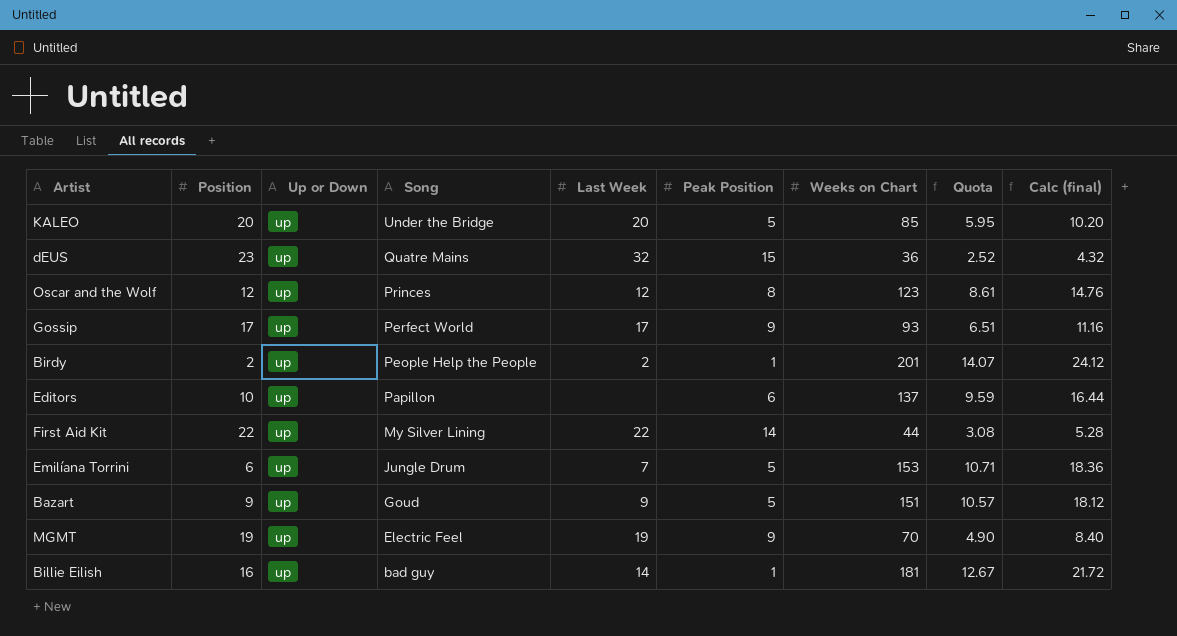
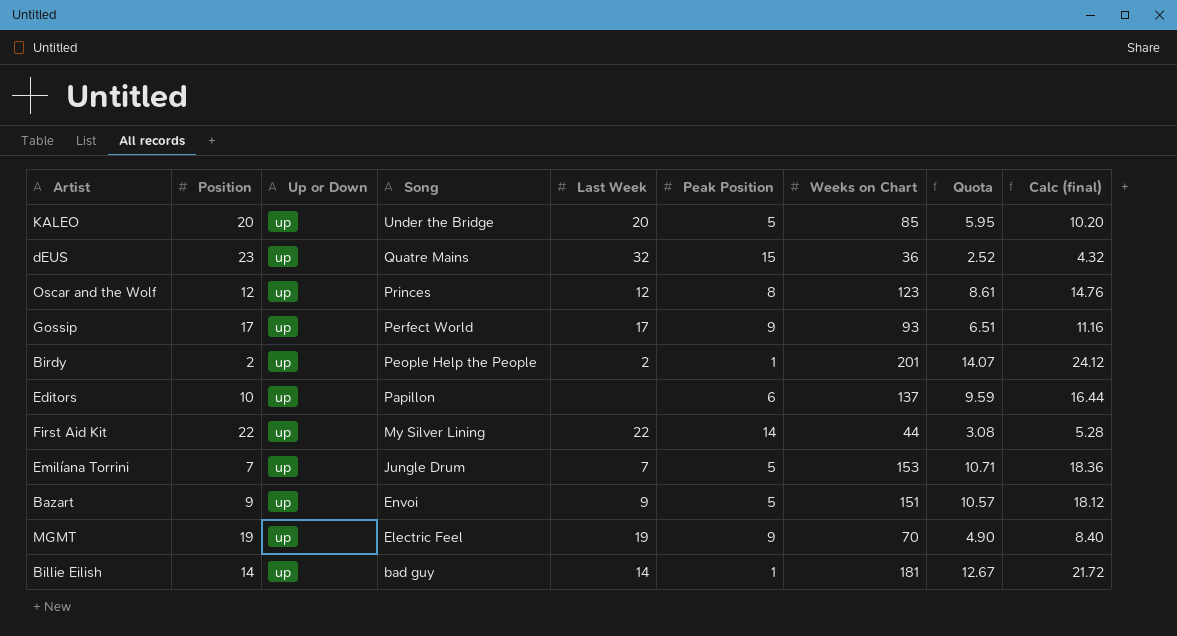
Emilíana Torrini | Position: 6 -> 7
Bazart | Song: Goud -> Envoi
Billie Eilish | Position: 16 -> 14

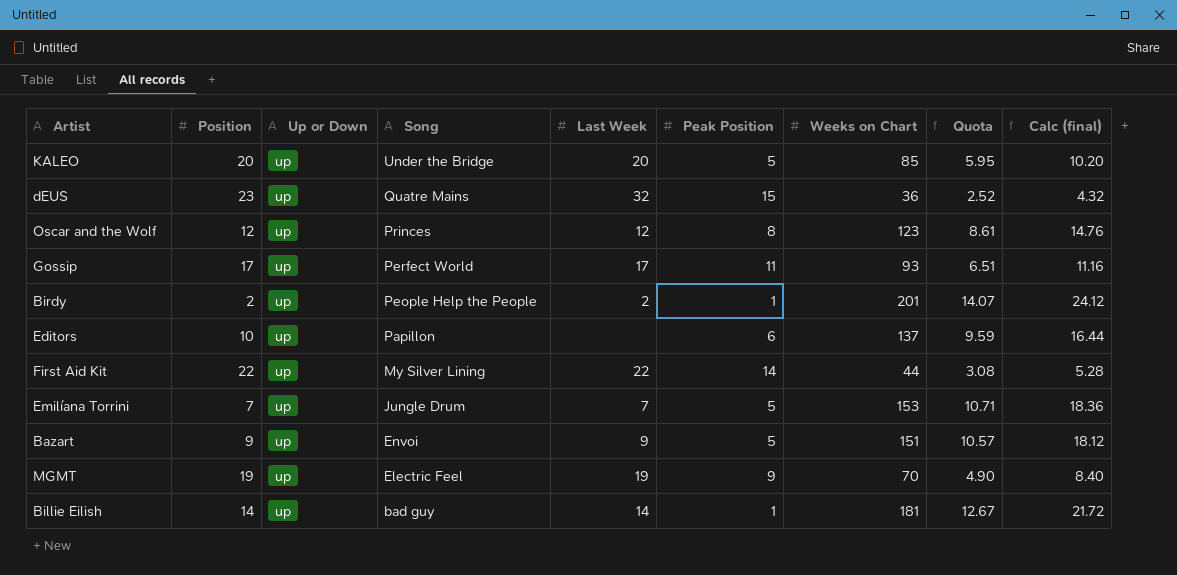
Gossip | Peak Position: 9 -> 11

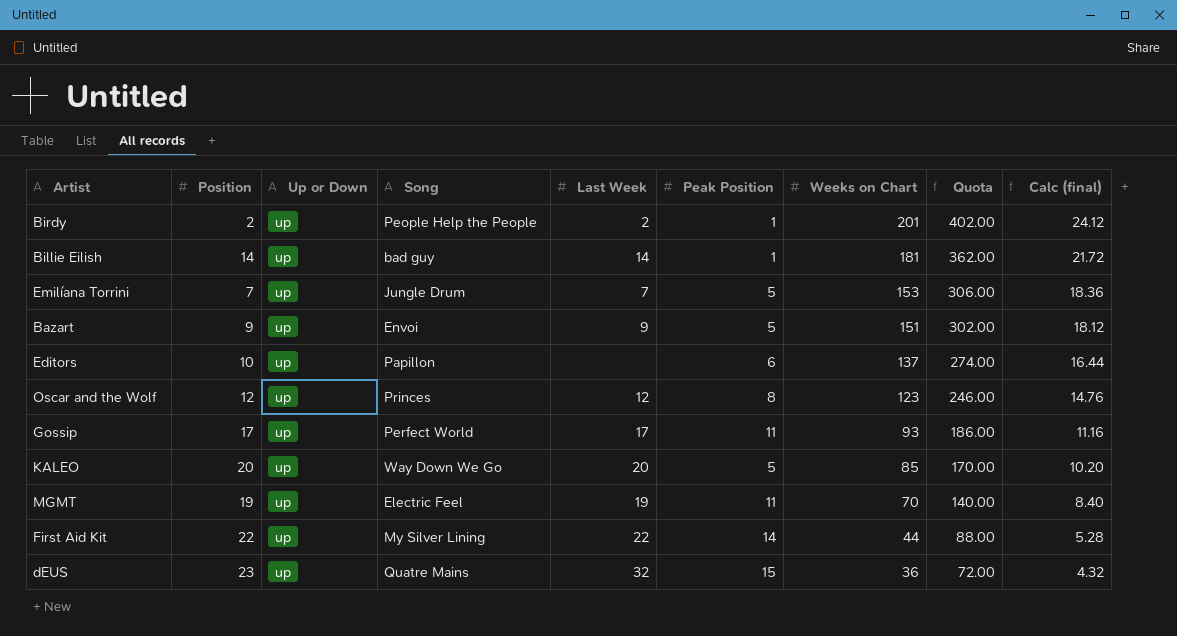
row order: Song descending -> Weeks on Chart descending
column Quota | formula: [Weeks on Chart] * 0.07 -> [Weeks on Chart] * 2
KALEO | Song: Under the Bridge -> Way Down We Go
MGMT | Peak Position: 9 -> 11

